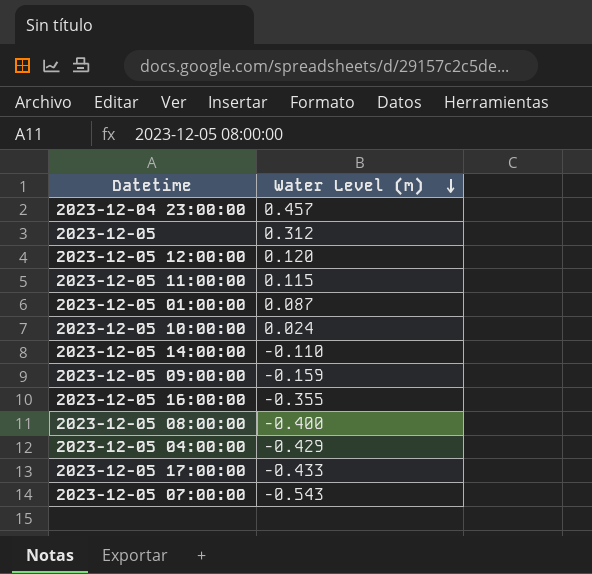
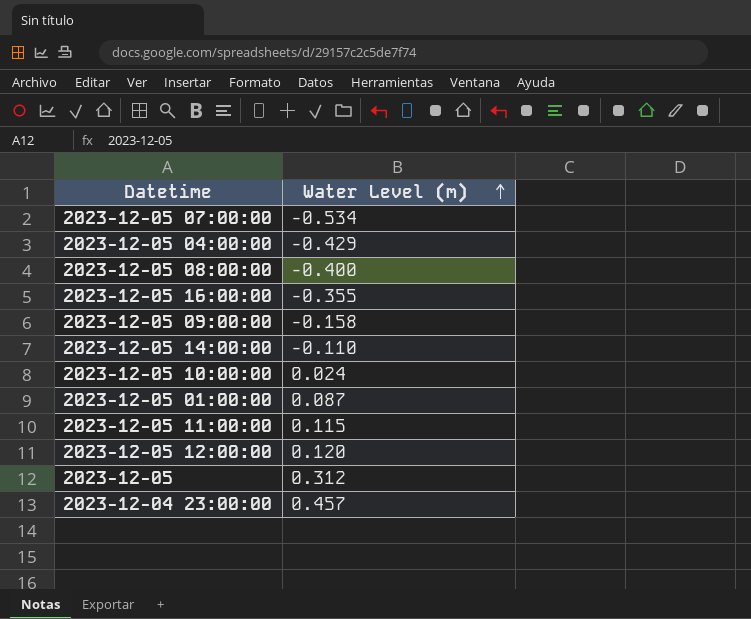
row order: Water Level (m) descending -> Water Level (m) ascending
row 2023-12-05 17:00:00: -0.433 -> none
2023-12-05 07:00:00 | Water Level (m): -0.543 -> -0.534
2023-12-05 09:00:00 | Water Level (m): -0.159 -> -0.158

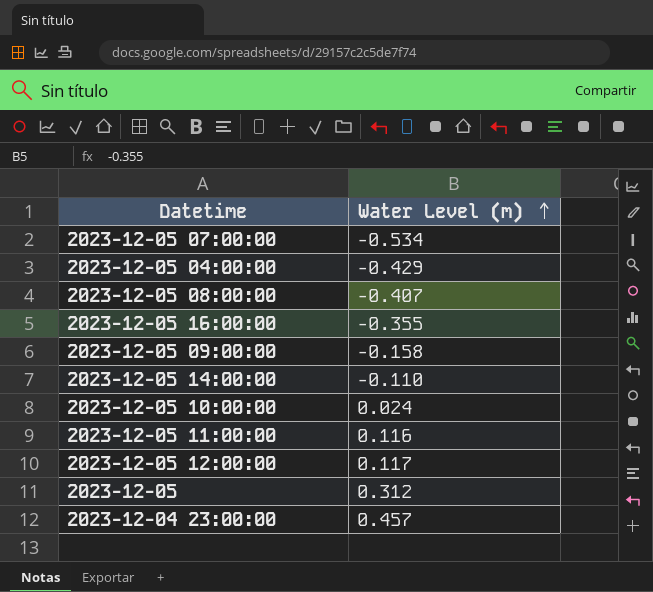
row 2023-12-05 01:00:00: 0.087 -> none
2023-12-05 08:00:00 | Water Level (m): -0.400 -> -0.407
2023-12-05 11:00:00 | Water Level (m): 0.115 -> 0.116
2023-12-05 12:00:00 | Water Level (m): 0.120 -> 0.117

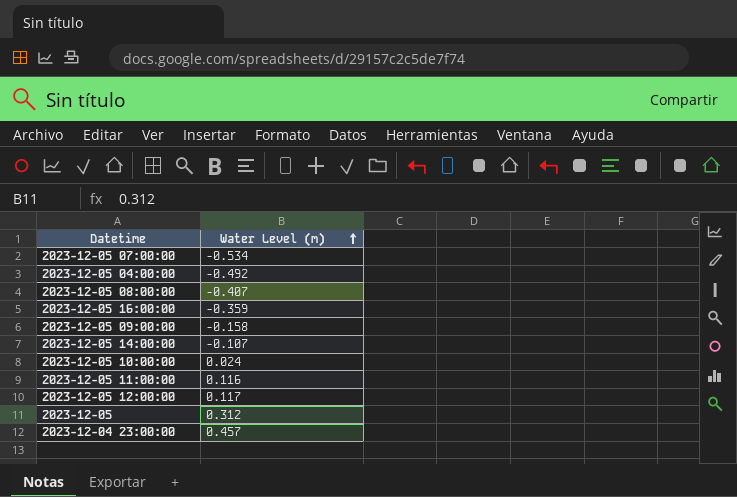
2023-12-05 04:00:00 | Water Level (m): -0.429 -> -0.492
2023-12-05 16:00:00 | Water Level (m): -0.355 -> -0.359
2023-12-05 14:00:00 | Water Level (m): -0.110 -> -0.107

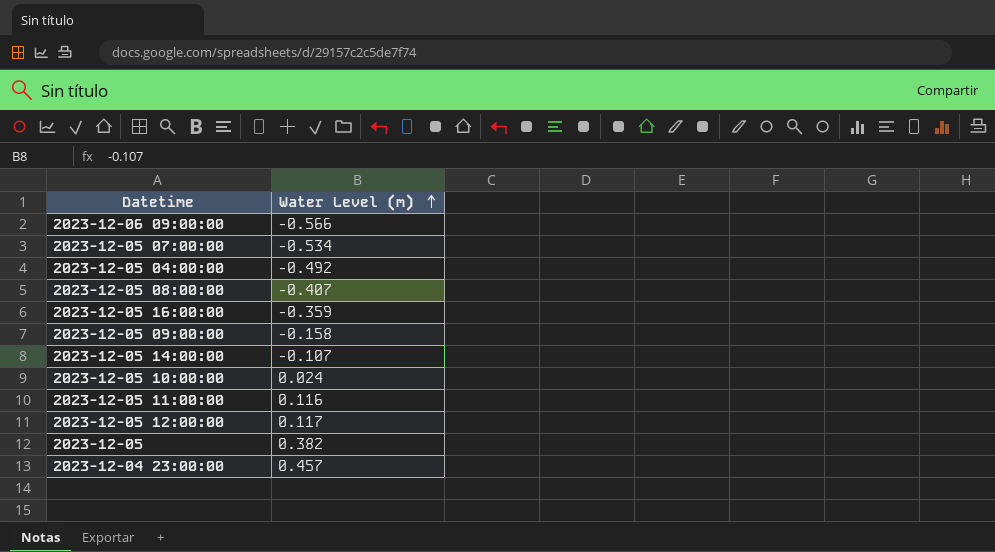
row 2023-12-06 09:00:00: none -> -0.566
2023-12-05 | Water Level (m): 0.312 -> 0.382

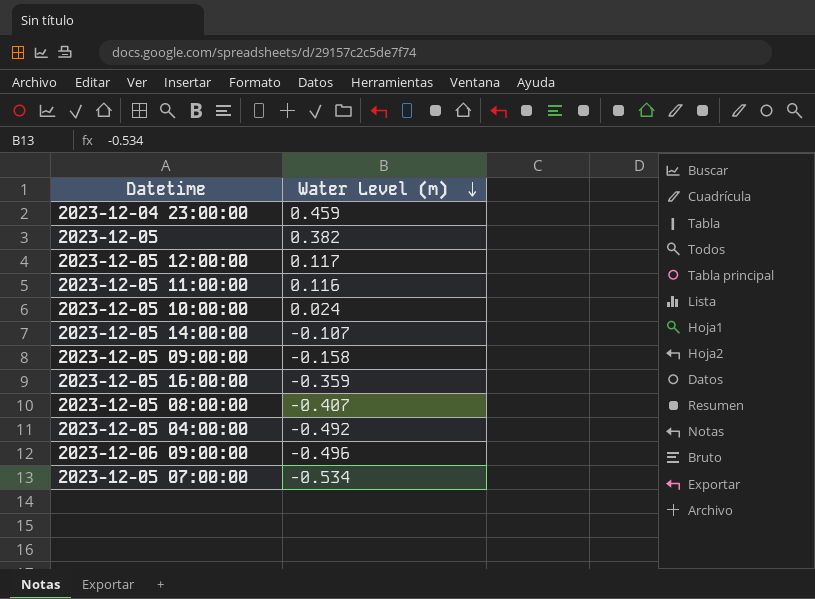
row order: Water Level (m) ascending -> Water Level (m) descending
2023-12-04 23:00:00 | Water Level (m): 0.457 -> 0.459
2023-12-06 09:00:00 | Water Level (m): -0.566 -> -0.496

